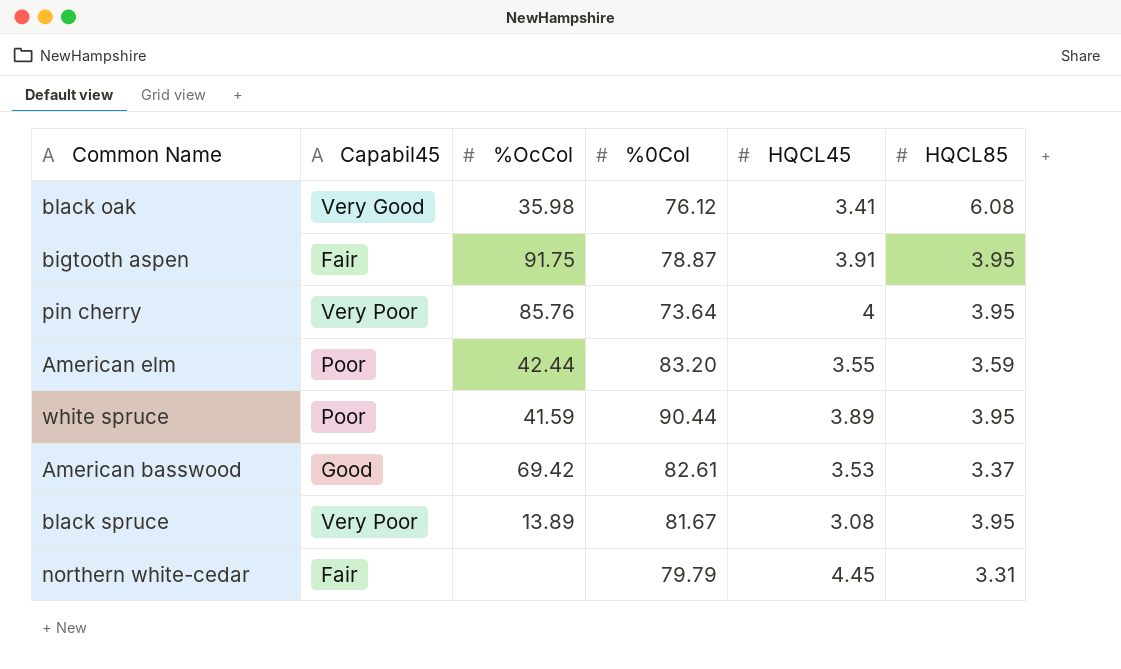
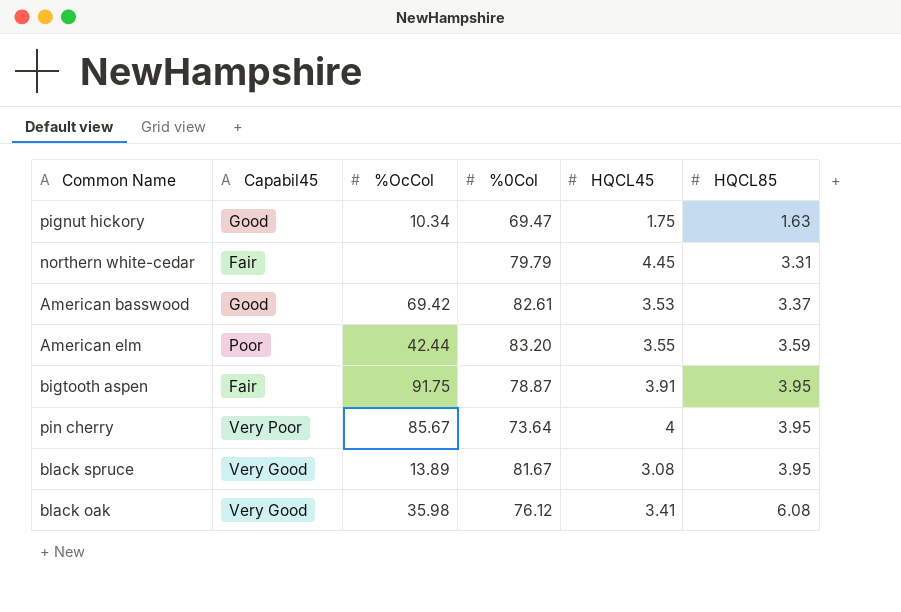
row order: none -> HQCL85 ascending
row white spruce: Poor | 41.59 | 90.44 | 3.89 | 3.95 -> none
row pignut hickory: none -> Good | 10.34 | 69.47 | 1.75 | 1.63
pin cherry | %OcCol: 85.76 -> 85.67
black spruce | Capabil45: Very Poor -> Very Good

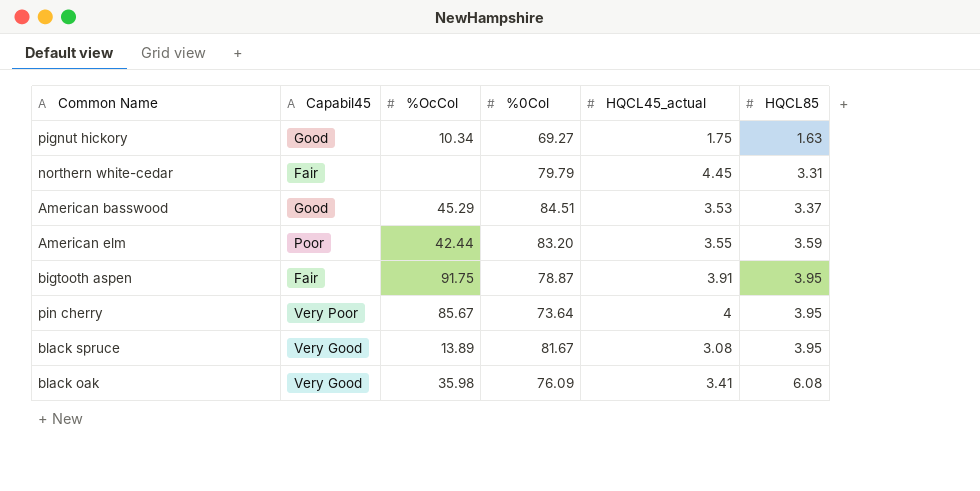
column name: HQCL45 -> HQCL45_actual
pignut hickory | %0Col: 69.47 -> 69.27
American basswood | %OcCol: 69.42 -> 45.29
American basswood | %0Col: 82.61 -> 84.51
black oak | %0Col: 76.12 -> 76.09

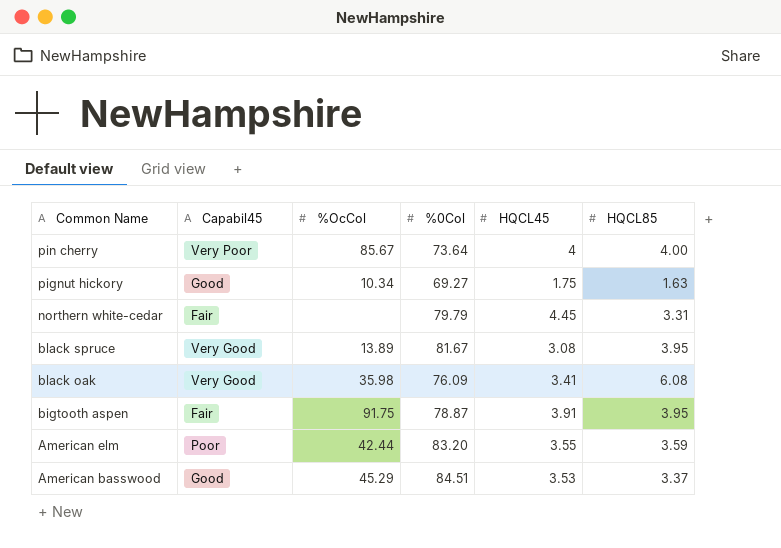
row order: HQCL85 ascending -> Common Name descending
column name: HQCL45_actual -> HQCL45
pin cherry | HQCL85: 3.95 -> 4.00

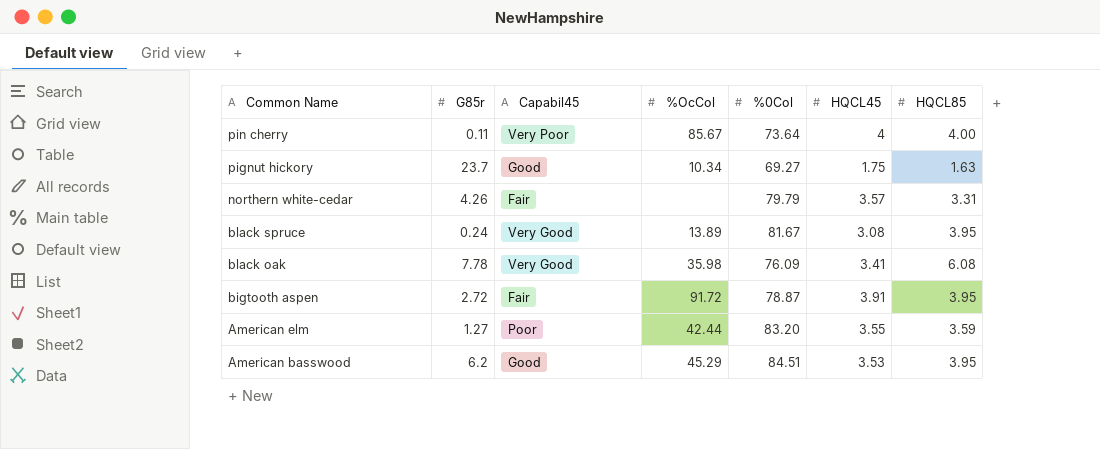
column G85r | position: none -> 2
northern white-cedar | HQCL45: 4.45 -> 3.57
bigtooth aspen | %OcCol: 91.75 -> 91.72
American basswood | HQCL85: 3.37 -> 3.95

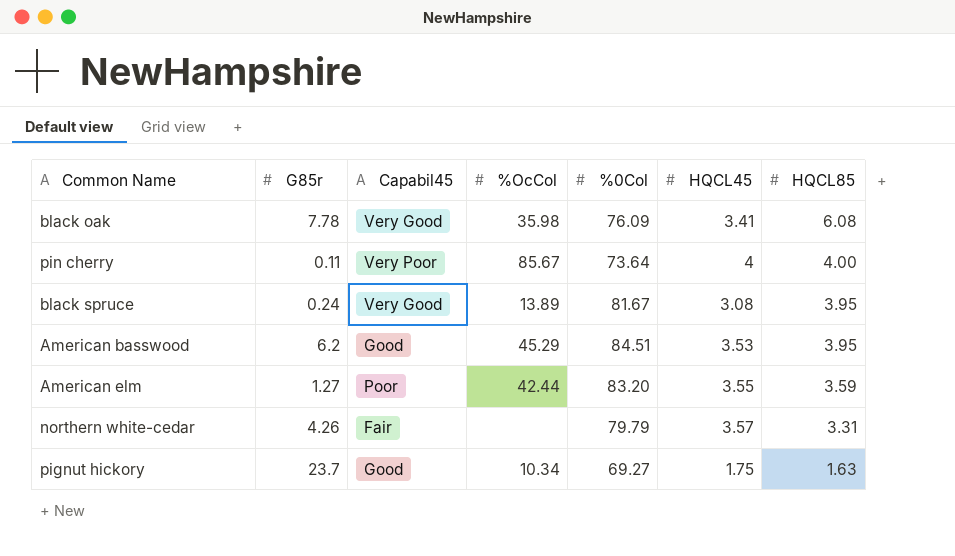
row order: Common Name descending -> HQCL85 descending
row bigtooth aspen: 2.72 | Fair | 91.72 | 78.87 | 3.91 | 3.95 -> none

